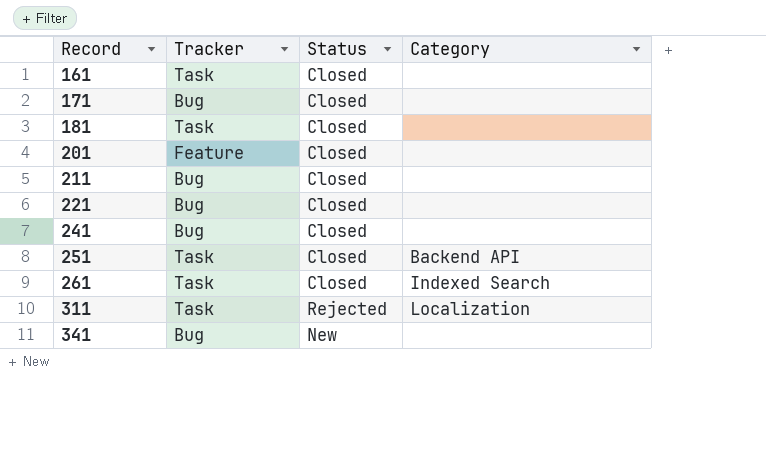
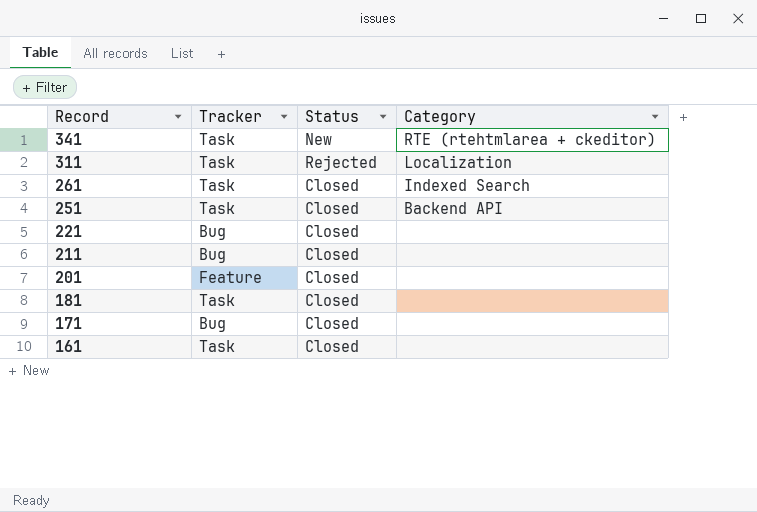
row order: Record ascending -> Record descending
row 241: Bug | Closed | none -> none
341 | Tracker: Bug -> Task
341 | Category: none -> RTE (rtehtmlarea + ckeditor)

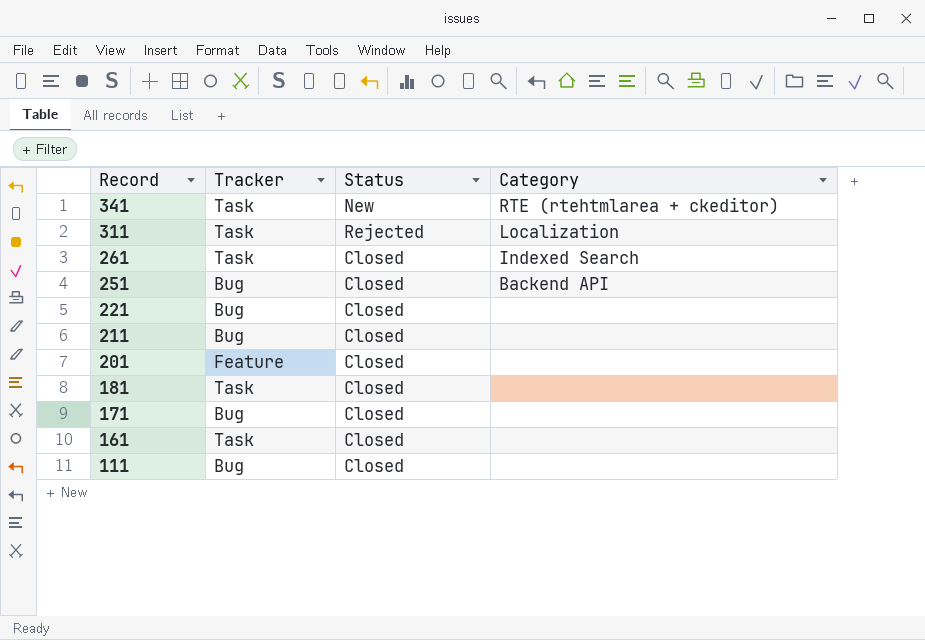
251 | Tracker: Task -> Bug
row 111: none -> Bug | Closed | none

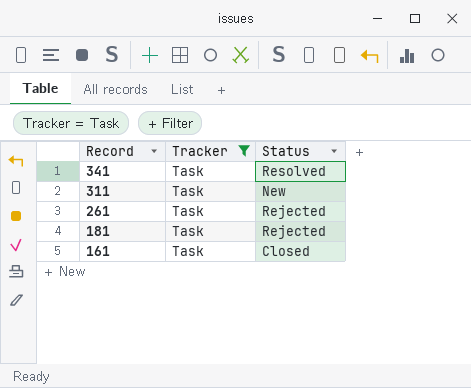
filter: none -> Tracker = Task
column Category | position: 4 -> none
341 | Status: New -> Resolved
311 | Status: Rejected -> New
261 | Status: Closed -> Rejected
181 | Status: Closed -> Rejected

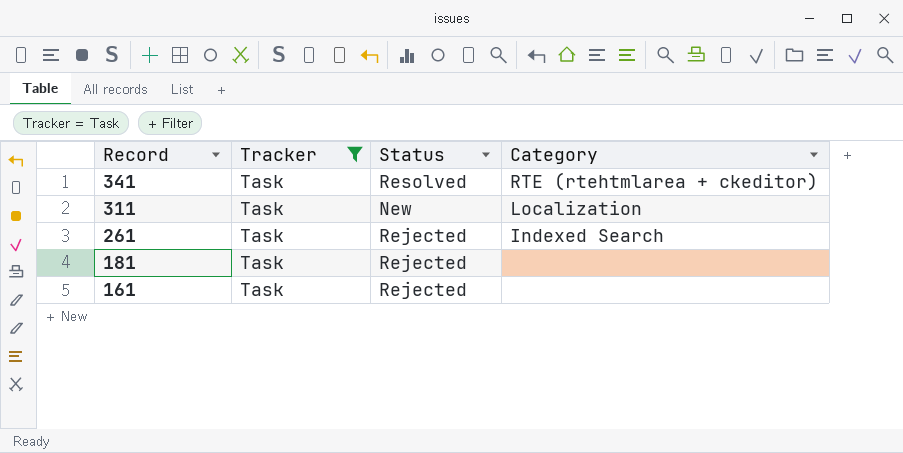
column Category | position: none -> 4
161 | Status: Closed -> Rejected

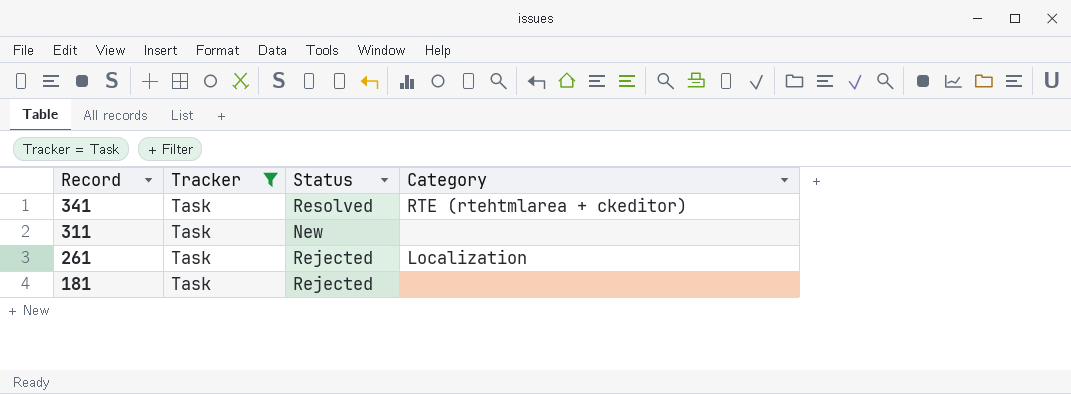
row 161: Task | Rejected | none -> none
311 | Category: Localization -> none
261 | Category: Indexed Search -> Localization

